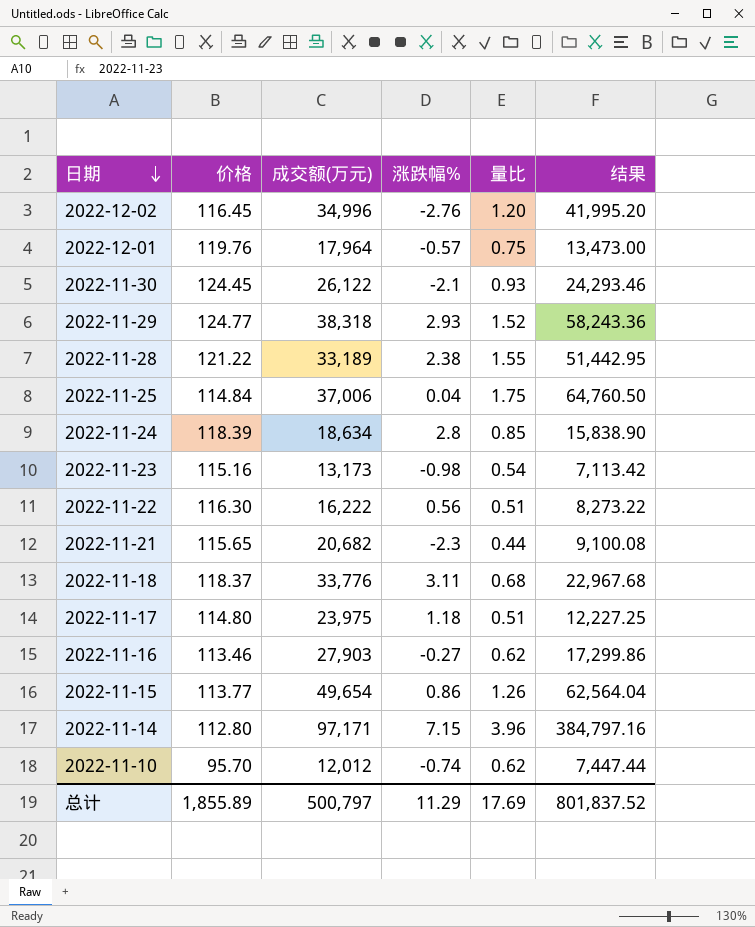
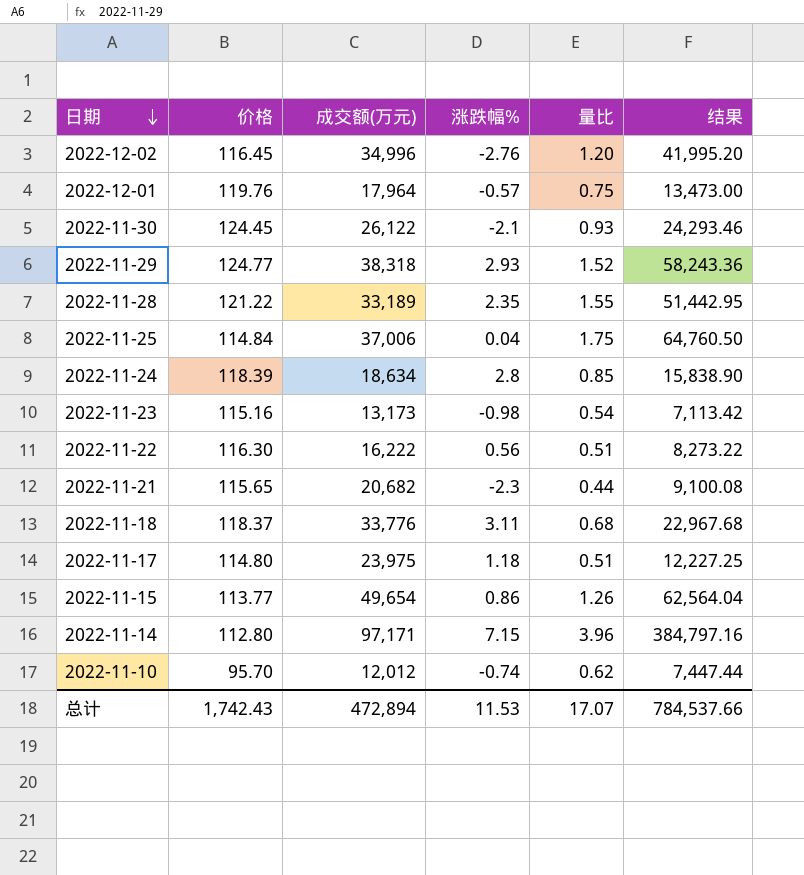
row 2022-11-16: 113.46 | 27,903 | -0.27 | 0.62 | 17,299.86 -> none
2022-11-28 | 涨跌幅%: 2.38 -> 2.35
总计 | 价格: 1,855.89 -> 1,742.43
总计 | 成交额(万元): 500,797 -> 472,894
总计 | 涨跌幅%: 11.29 -> 11.53
总计 | 量比: 17.69 -> 17.07
总计 | 结果: 801,837.52 -> 784,537.66

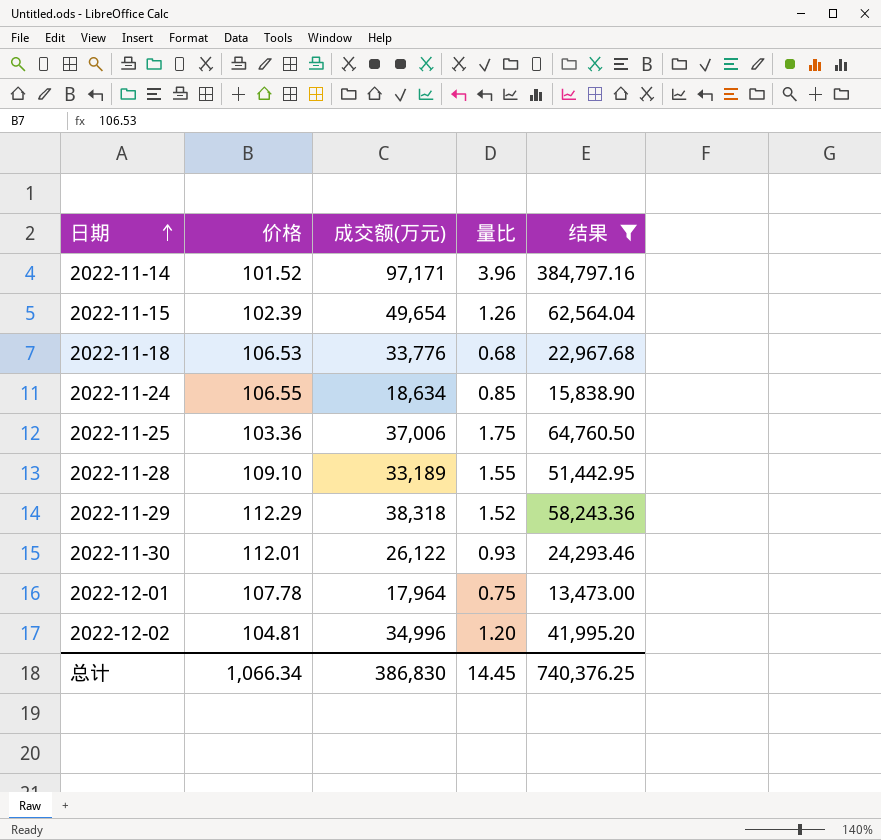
filter: none -> 结果 >= 13,473.00
row order: 日期 descending -> 日期 ascending
column 涨跌幅% | position: 4 -> none
2022-11-14 | 价格: 112.80 -> 101.52
2022-11-15 | 价格: 113.77 -> 102.39
2022-11-18 | 价格: 118.37 -> 106.53
2022-11-24 | 价格: 118.39 -> 106.55
2022-11-25 | 价格: 114.84 -> 103.36
2022-11-28 | 价格: 121.22 -> 109.10
2022-11-29 | 价格: 124.77 -> 112.29
2022-11-30 | 价格: 124.45 -> 112.01
2022-12-01 | 价格: 119.76 -> 107.78
2022-12-02 | 价格: 116.45 -> 104.81
总计 | 价格: 1,742.43 -> 1,066.34
总计 | 成交额(万元): 472,894 -> 386,830
总计 | 量比: 17.07 -> 14.45
总计 | 结果: 784,537.66 -> 740,376.25

